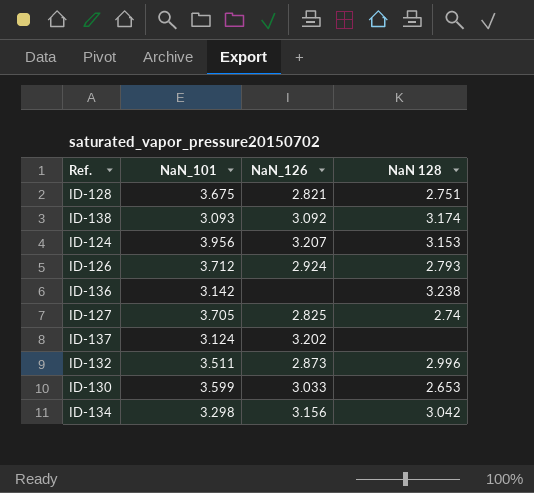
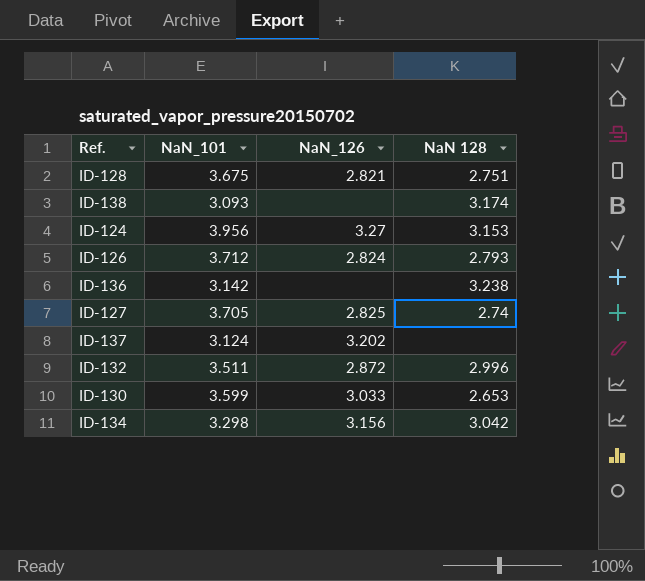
ID-138 | NaN_126: 3.092 -> none
ID-124 | NaN_126: 3.207 -> 3.27
ID-126 | NaN_126: 2.924 -> 2.824
ID-132 | NaN_126: 2.873 -> 2.872

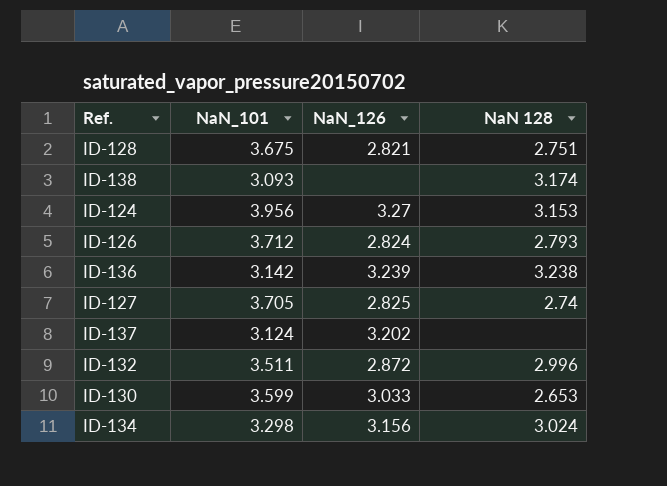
ID-136 | NaN_126: none -> 3.239
ID-134 | NaN 128: 3.042 -> 3.024

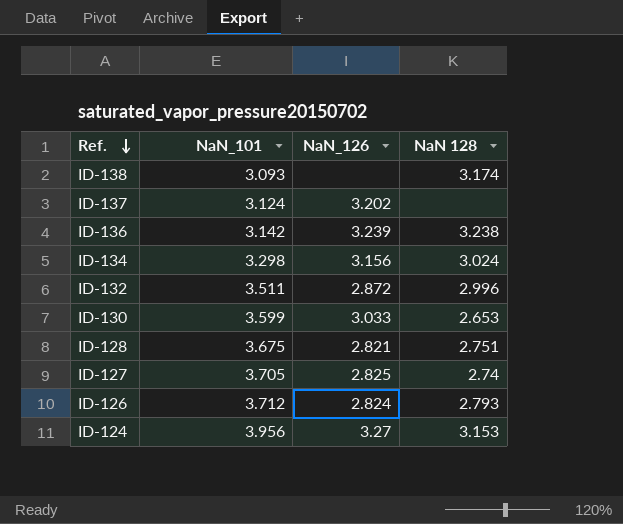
row order: none -> Ref. descending

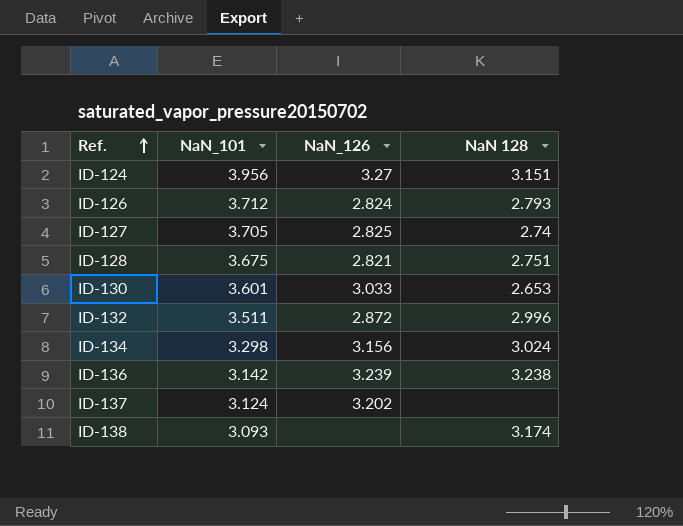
row order: Ref. descending -> Ref. ascending
ID-124 | NaN 128: 3.153 -> 3.151
ID-130 | NaN_101: 3.599 -> 3.601

